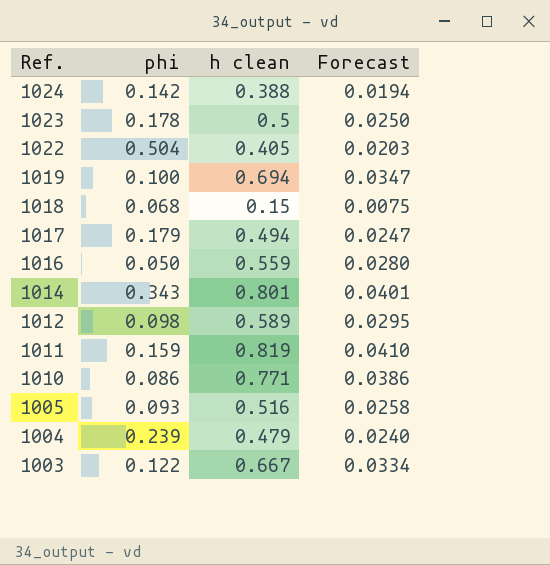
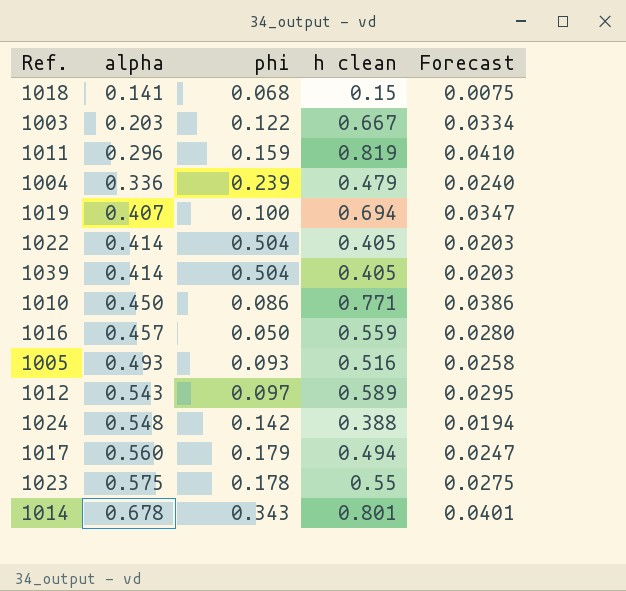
row order: Ref. descending -> alpha ascending
column alpha | position: none -> 2
row 1039: none -> 0.414 | 0.504 | 0.405 | 0.0203
1012 | phi: 0.098 -> 0.097
1023 | h clean: 0.5 -> 0.55
1023 | Forecast: 0.0250 -> 0.0275

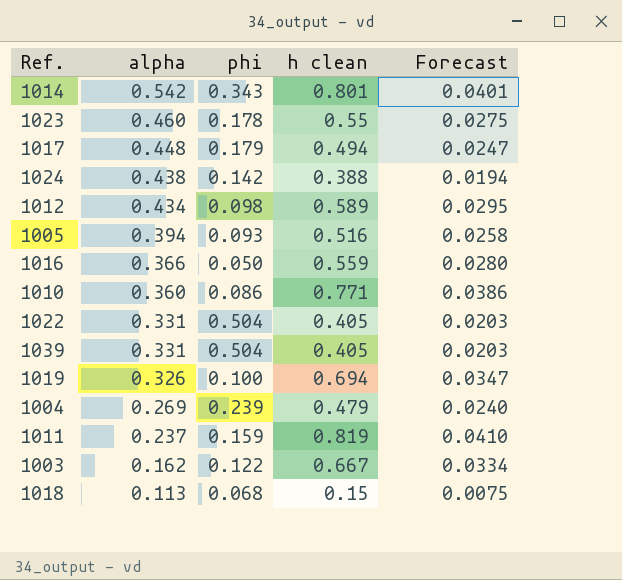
row order: alpha ascending -> alpha descending
1014 | alpha: 0.678 -> 0.542
1023 | alpha: 0.575 -> 0.460
1017 | alpha: 0.560 -> 0.448
1024 | alpha: 0.548 -> 0.438
1012 | alpha: 0.543 -> 0.434
1012 | phi: 0.097 -> 0.098
1005 | alpha: 0.493 -> 0.394
1016 | alpha: 0.457 -> 0.366
1010 | alpha: 0.450 -> 0.360
1022 | alpha: 0.414 -> 0.331
1039 | alpha: 0.414 -> 0.331
1019 | alpha: 0.407 -> 0.326
1004 | alpha: 0.336 -> 0.269
1011 | alpha: 0.296 -> 0.237
1003 | alpha: 0.203 -> 0.162
1018 | alpha: 0.141 -> 0.113

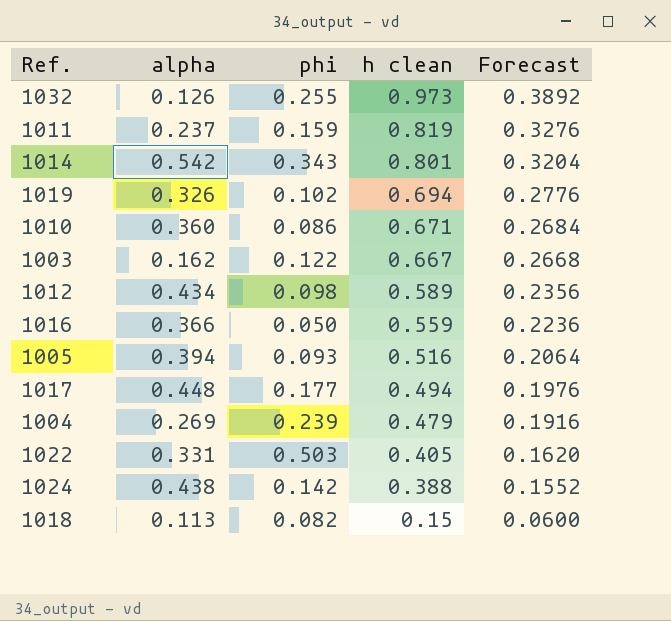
row order: alpha descending -> h clean descending
column Forecast | formula: [h clean] * 0.05 -> [h clean] * 0.4
row 1023: 0.460 | 0.178 | 0.55 | 0.0275 -> none
row 1039: 0.331 | 0.504 | 0.405 | 0.0203 -> none
row 1032: none -> 0.126 | 0.255 | 0.973 | 0.3892
1019 | phi: 0.100 -> 0.102
1010 | h clean: 0.771 -> 0.671
1017 | phi: 0.179 -> 0.177
1022 | phi: 0.504 -> 0.503
1018 | phi: 0.068 -> 0.082

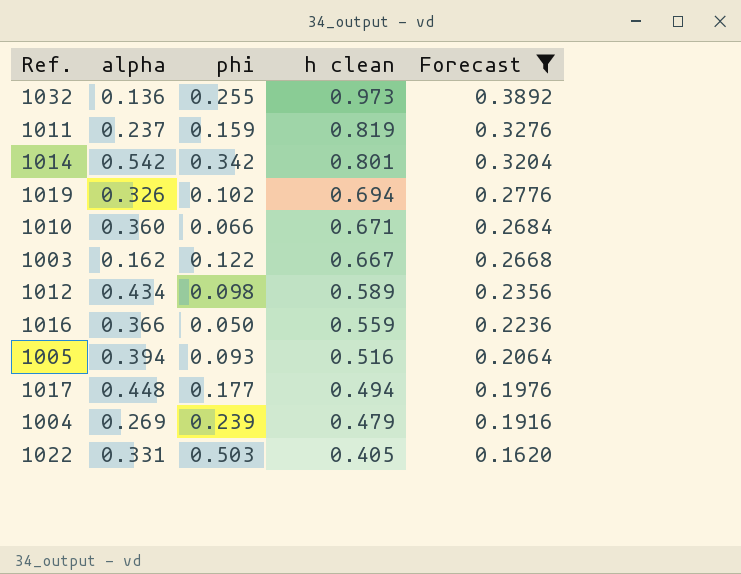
filter: none -> Forecast >= 0.1620
1032 | alpha: 0.126 -> 0.136
1014 | phi: 0.343 -> 0.342
1010 | phi: 0.086 -> 0.066

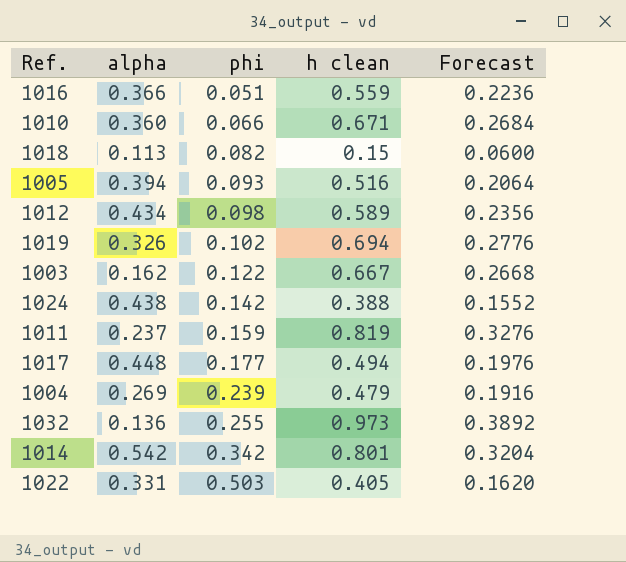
filter: Forecast >= 0.1620 -> none
row order: h clean descending -> phi ascending
1016 | phi: 0.050 -> 0.051

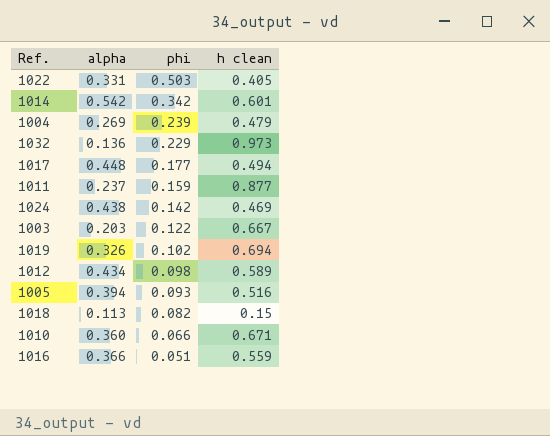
row order: phi ascending -> phi descending
column Forecast | formula: [h clean] * 0.4 -> none
1014 | h clean: 0.801 -> 0.601
1032 | phi: 0.255 -> 0.229
1011 | h clean: 0.819 -> 0.877
1024 | h clean: 0.388 -> 0.469
1003 | alpha: 0.162 -> 0.203

